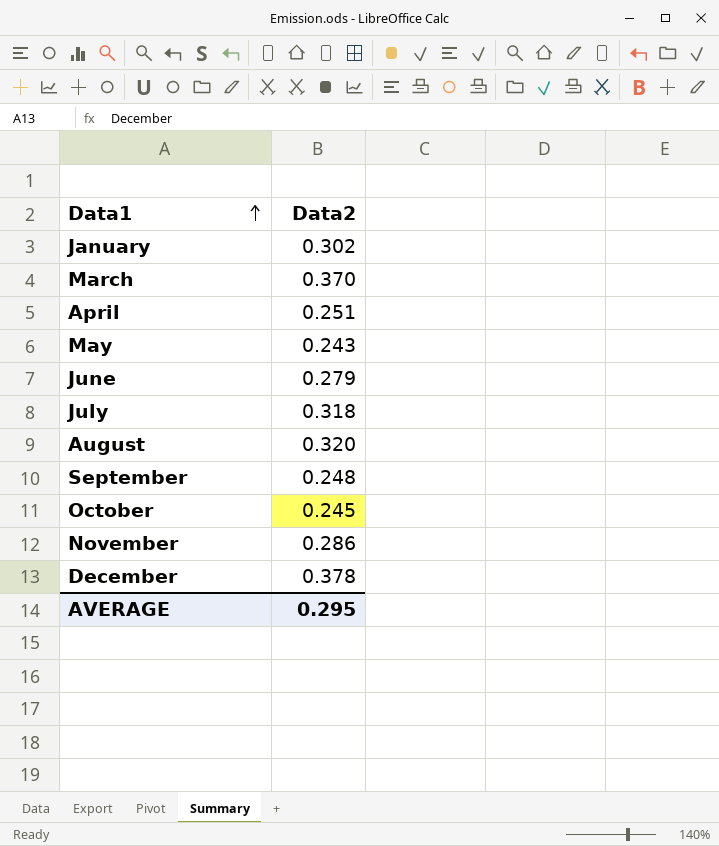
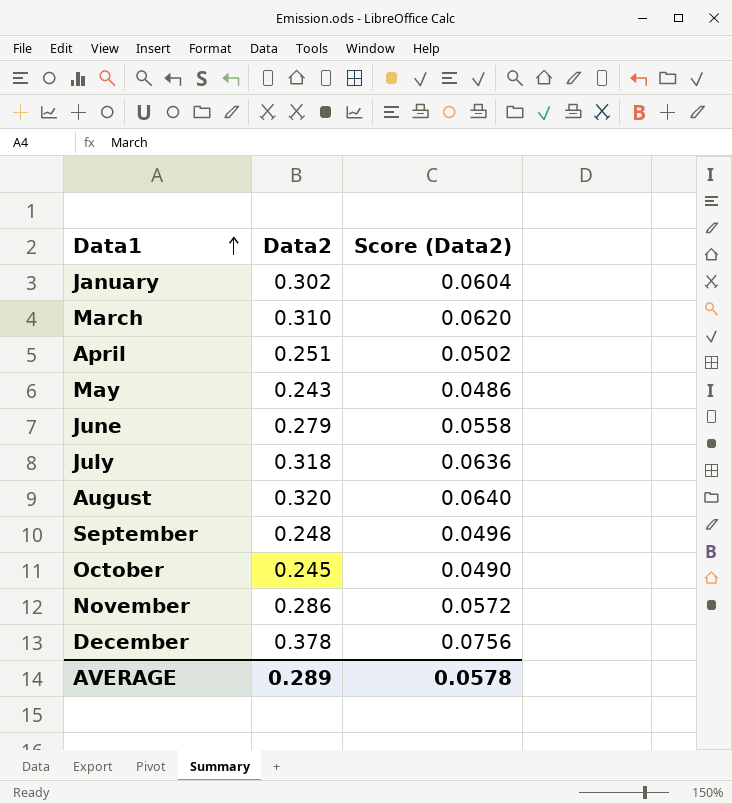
column Score (Data2) | formula: none -> [Data2] * 0.2
March | Data2: 0.370 -> 0.310
AVERAGE | Data2: 0.295 -> 0.289

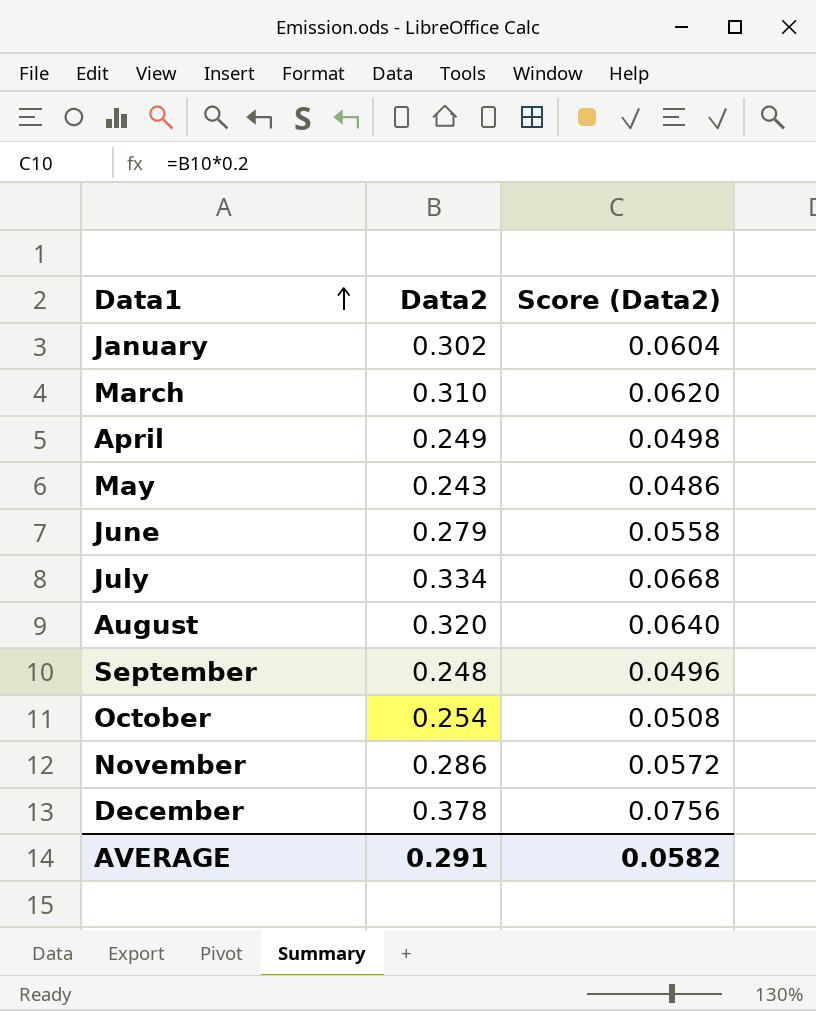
April | Data2: 0.251 -> 0.249
April | Score (Data2): 0.0502 -> 0.0498
July | Data2: 0.318 -> 0.334
July | Score (Data2): 0.0636 -> 0.0668
October | Data2: 0.245 -> 0.254
October | Score (Data2): 0.0490 -> 0.0508
AVERAGE | Data2: 0.289 -> 0.291
AVERAGE | Score (Data2): 0.0578 -> 0.0582

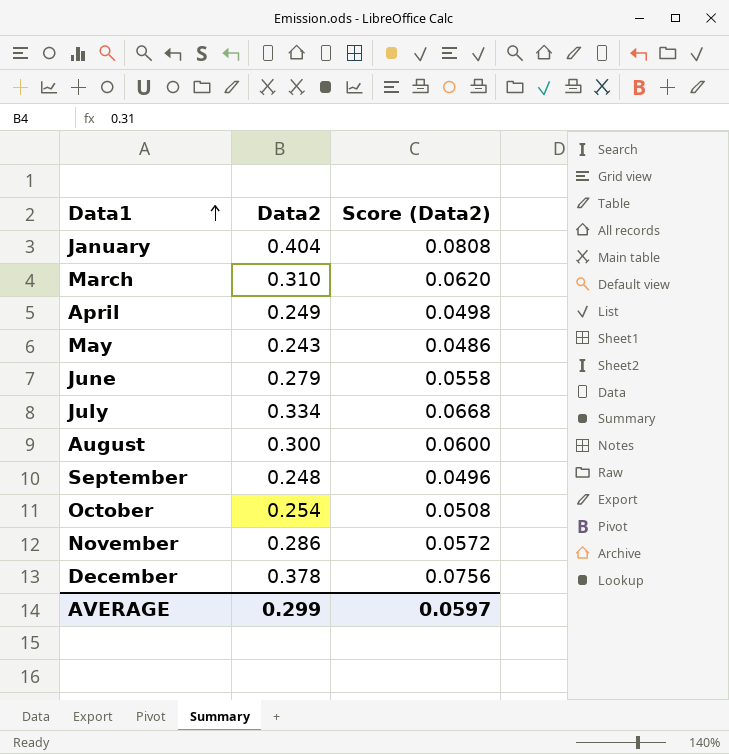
January | Data2: 0.302 -> 0.404
January | Score (Data2): 0.0604 -> 0.0808
August | Data2: 0.320 -> 0.300
August | Score (Data2): 0.0640 -> 0.0600
AVERAGE | Data2: 0.291 -> 0.299
AVERAGE | Score (Data2): 0.0582 -> 0.0597

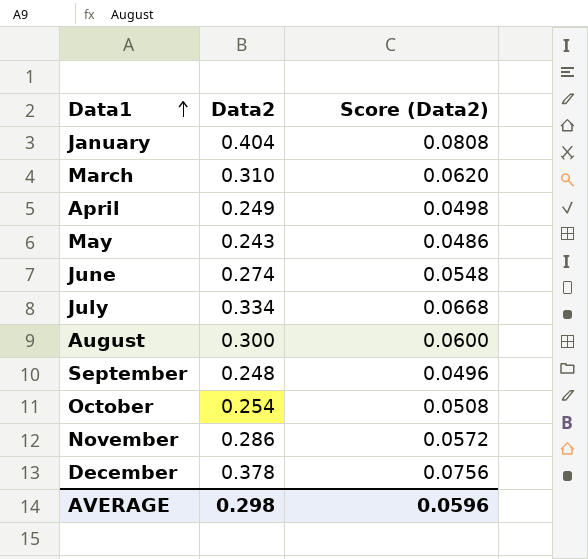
June | Data2: 0.279 -> 0.274
June | Score (Data2): 0.0558 -> 0.0548
AVERAGE | Data2: 0.299 -> 0.298
AVERAGE | Score (Data2): 0.0597 -> 0.0596

